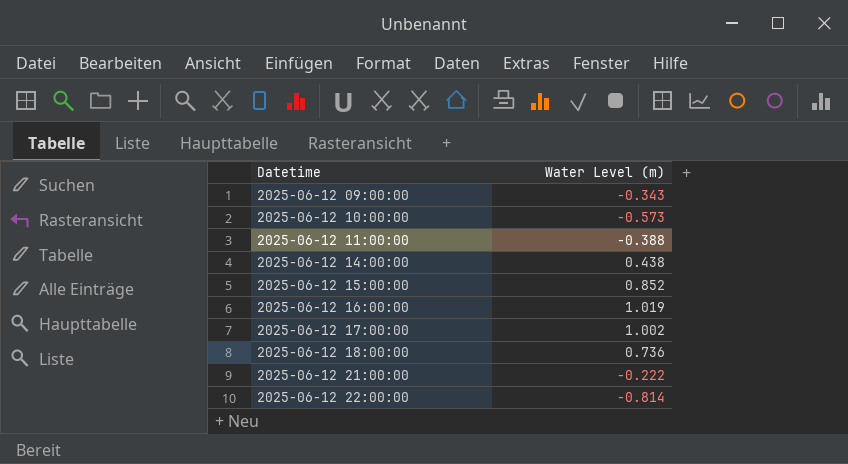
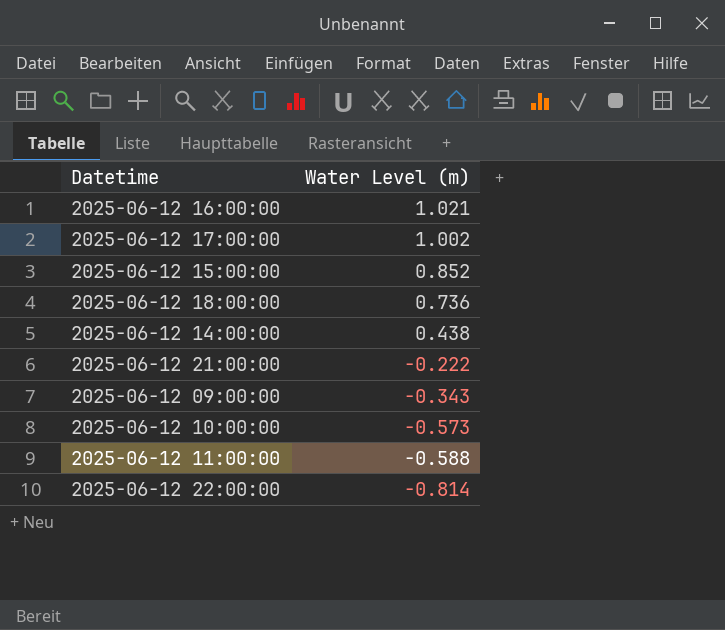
row order: Datetime ascending -> Water Level (m) descending
2025-06-12 16:00:00 | Water Level (m): 1.019 -> 1.021
2025-06-12 11:00:00 | Water Level (m): -0.388 -> -0.588

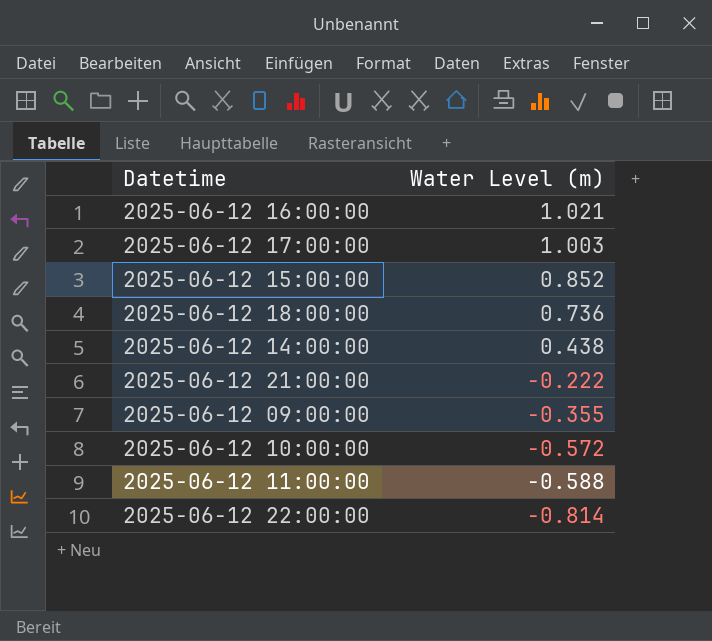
2025-06-12 17:00:00 | Water Level (m): 1.002 -> 1.003
2025-06-12 09:00:00 | Water Level (m): -0.343 -> -0.355
2025-06-12 10:00:00 | Water Level (m): -0.573 -> -0.572

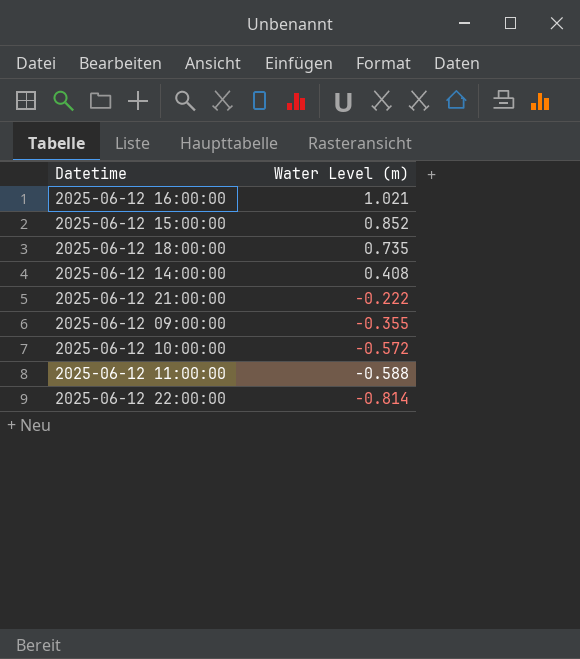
row 2025-06-12 17:00:00: 1.003 -> none
2025-06-12 18:00:00 | Water Level (m): 0.736 -> 0.735
2025-06-12 14:00:00 | Water Level (m): 0.438 -> 0.408

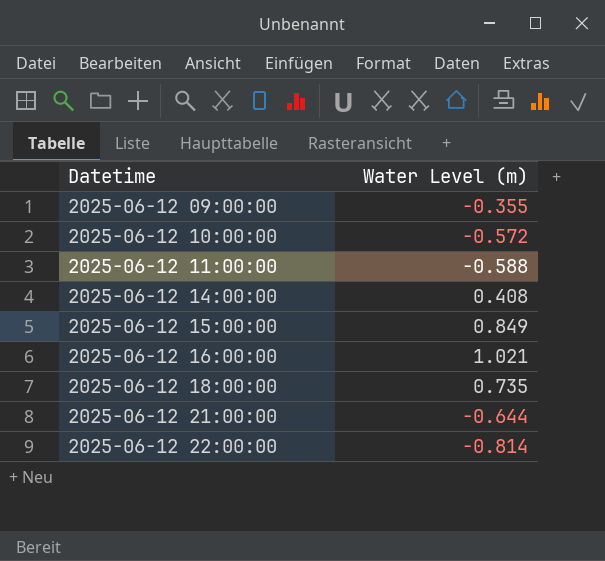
row order: Water Level (m) descending -> Datetime ascending
2025-06-12 15:00:00 | Water Level (m): 0.852 -> 0.849
2025-06-12 21:00:00 | Water Level (m): -0.222 -> -0.644

